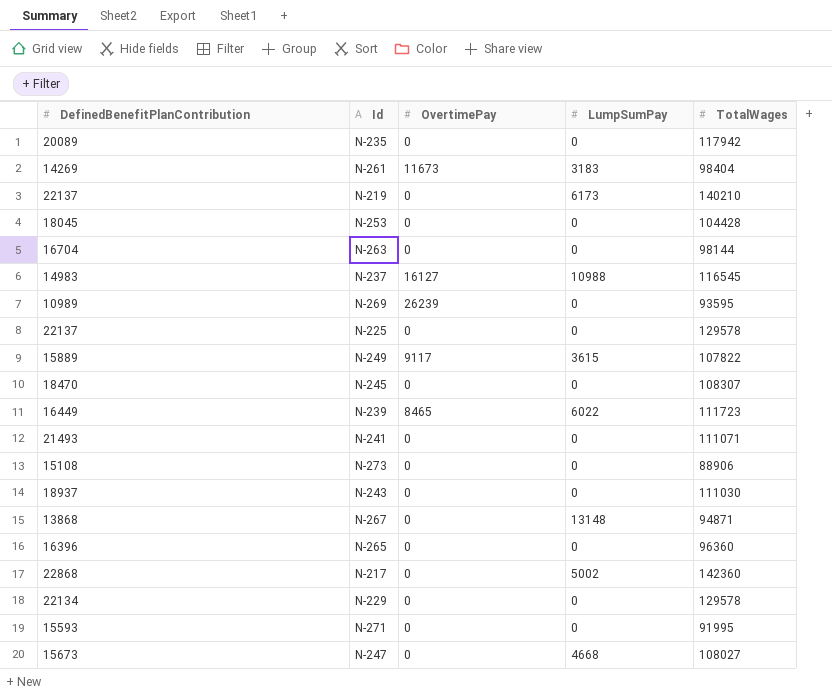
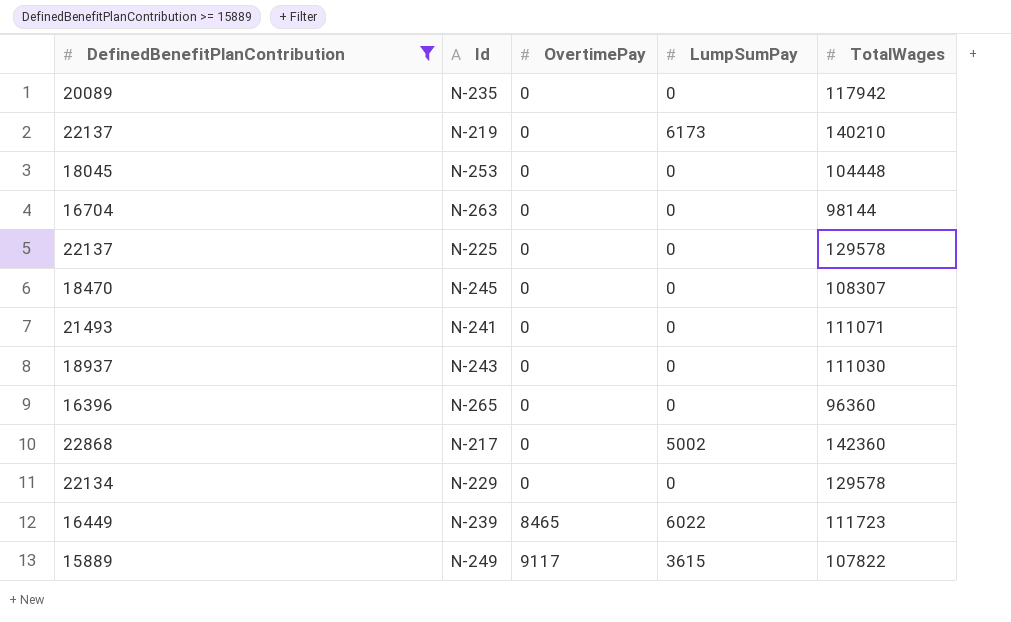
filter: none -> DefinedBenefitPlanContribution >= 15889
row order: none -> OvertimePay ascending
N-253 | TotalWages: 104428 -> 104448

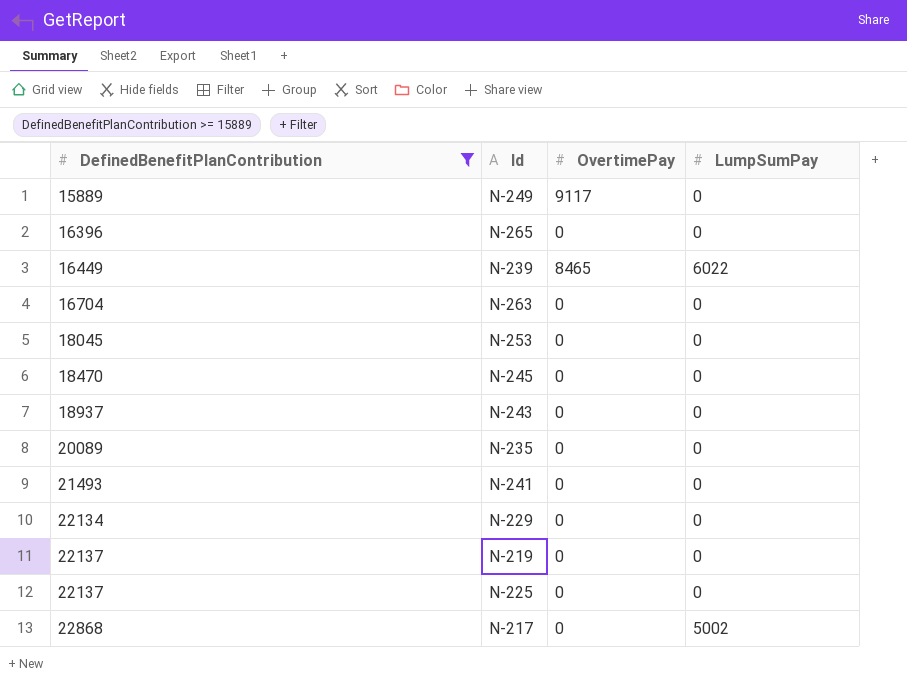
row order: OvertimePay ascending -> DefinedBenefitPlanContribution ascending
column TotalWages | position: 5 -> none
N-249 | LumpSumPay: 3615 -> 0
N-219 | LumpSumPay: 6173 -> 0

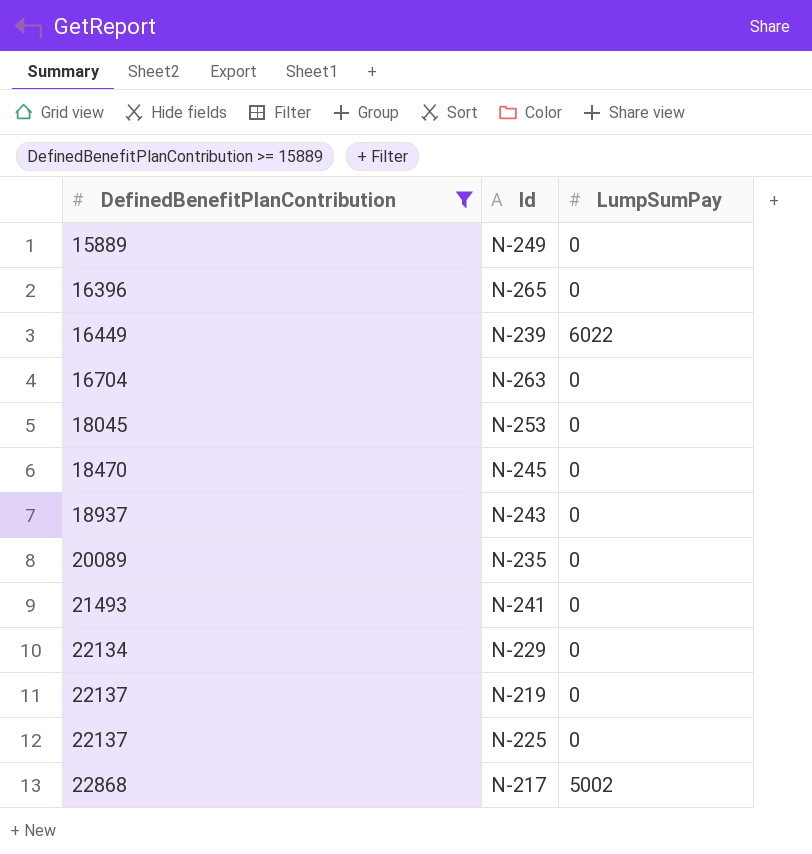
column OvertimePay | position: 3 -> none

